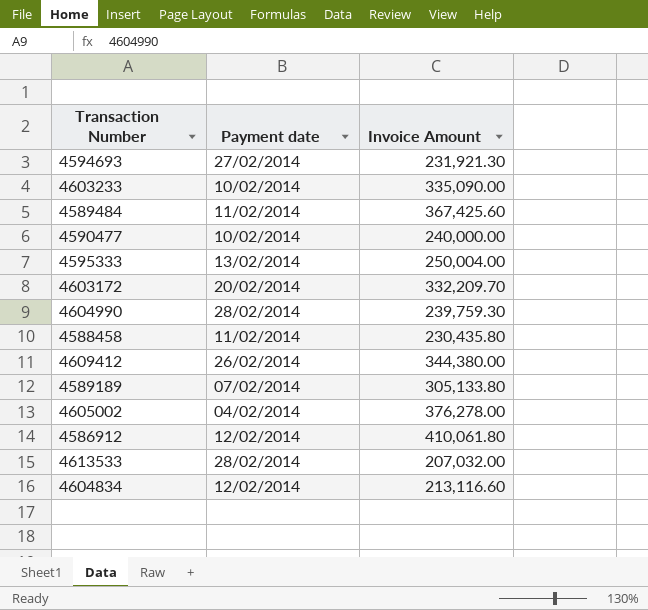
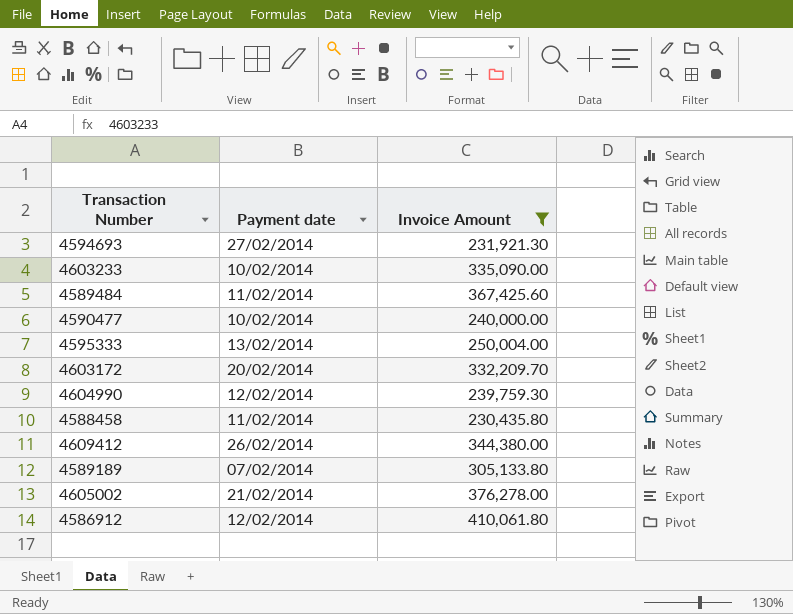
filter: none -> Invoice Amount >= 230,435.80
4604990 | Payment date: 28/02/2014 -> 12/02/2014
4605002 | Payment date: 04/02/2014 -> 21/02/2014

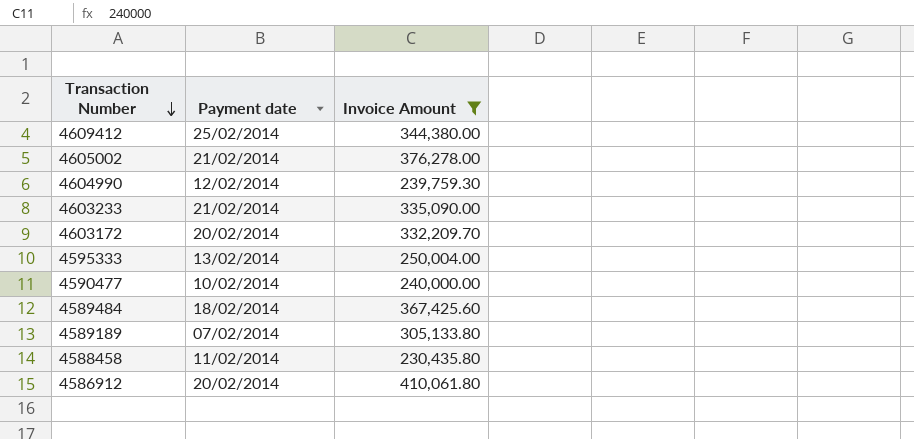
row order: none -> Transaction Number descending
row 4594693: 27/02/2014 | 231,921.30 -> none
4609412 | Payment date: 26/02/2014 -> 25/02/2014
4603233 | Payment date: 10/02/2014 -> 21/02/2014
4589484 | Payment date: 11/02/2014 -> 18/02/2014
4586912 | Payment date: 12/02/2014 -> 20/02/2014

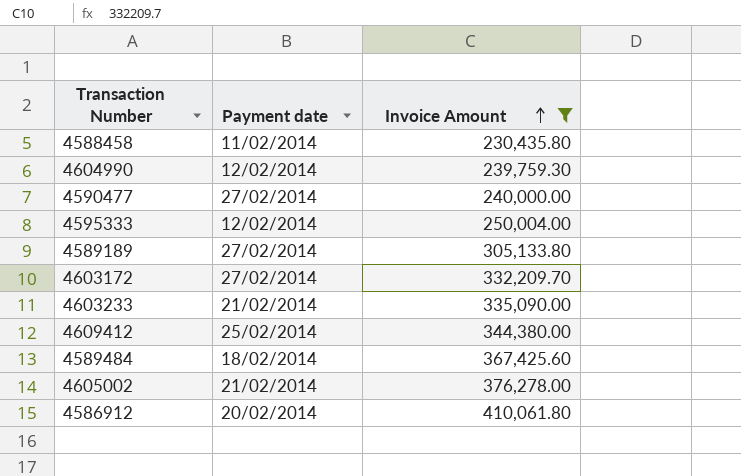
row order: Transaction Number descending -> Invoice Amount ascending
4590477 | Payment date: 10/02/2014 -> 27/02/2014
4595333 | Payment date: 13/02/2014 -> 12/02/2014
4589189 | Payment date: 07/02/2014 -> 27/02/2014
4603172 | Payment date: 20/02/2014 -> 27/02/2014

